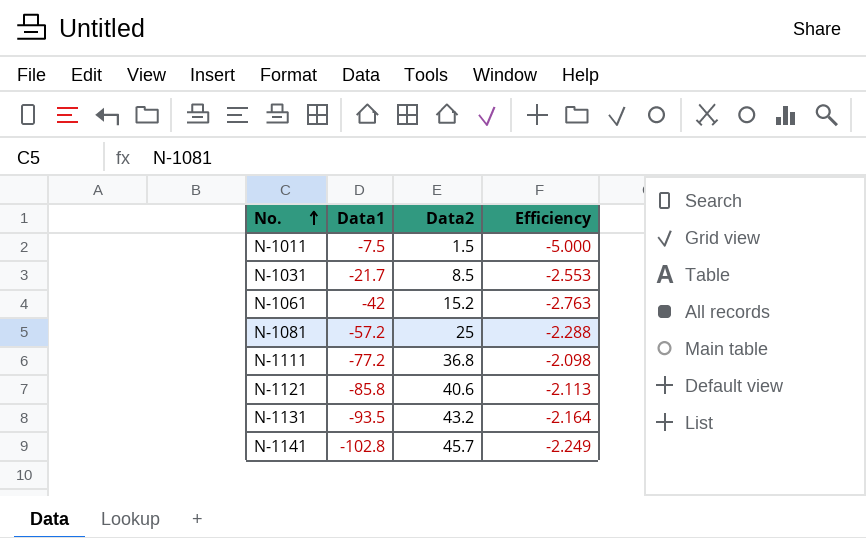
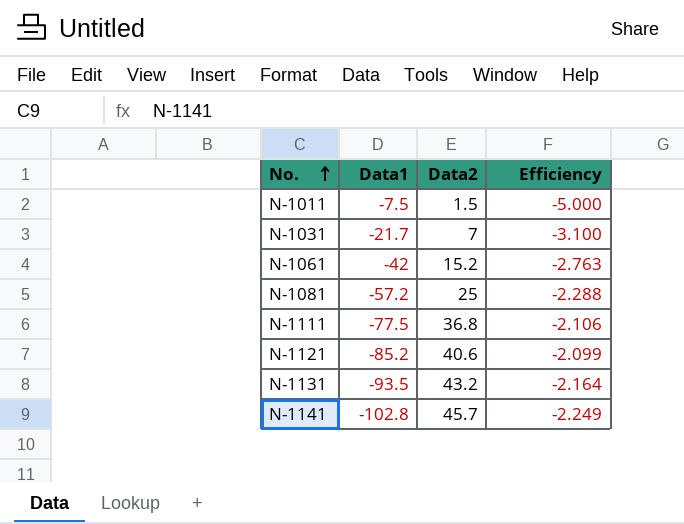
N-1031 | Data2: 8.5 -> 7
N-1031 | Efficiency: -2.553 -> -3.100
N-1111 | Data1: -77.2 -> -77.5
N-1111 | Efficiency: -2.098 -> -2.106
N-1121 | Data1: -85.8 -> -85.2
N-1121 | Efficiency: -2.113 -> -2.099

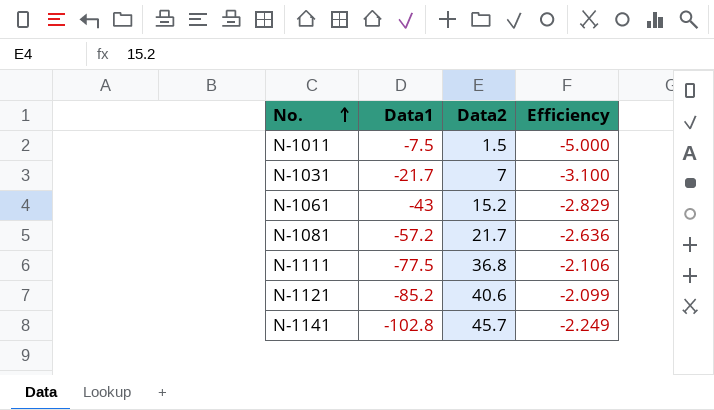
row N-1131: -93.5 | 43.2 | -2.164 -> none
N-1061 | Data1: -42 -> -43
N-1061 | Efficiency: -2.763 -> -2.829
N-1081 | Data2: 25 -> 21.7
N-1081 | Efficiency: -2.288 -> -2.636

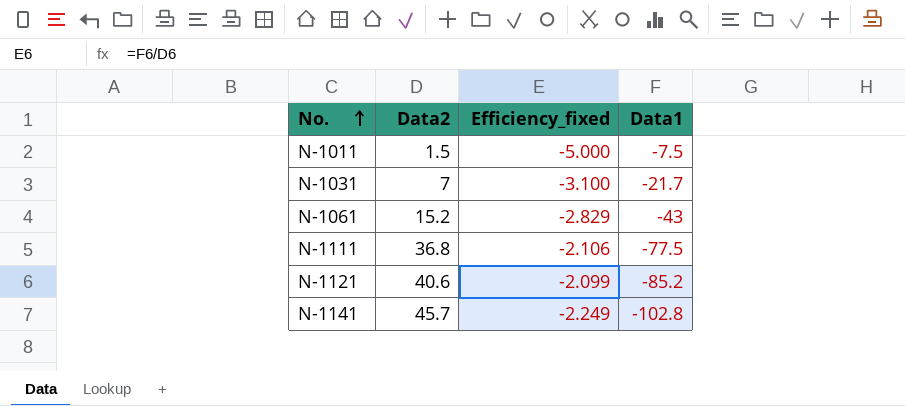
column name: Efficiency -> Efficiency_fixed
column Data1 | position: 2 -> 4
row N-1081: -57.2 | 21.7 | -2.636 -> none

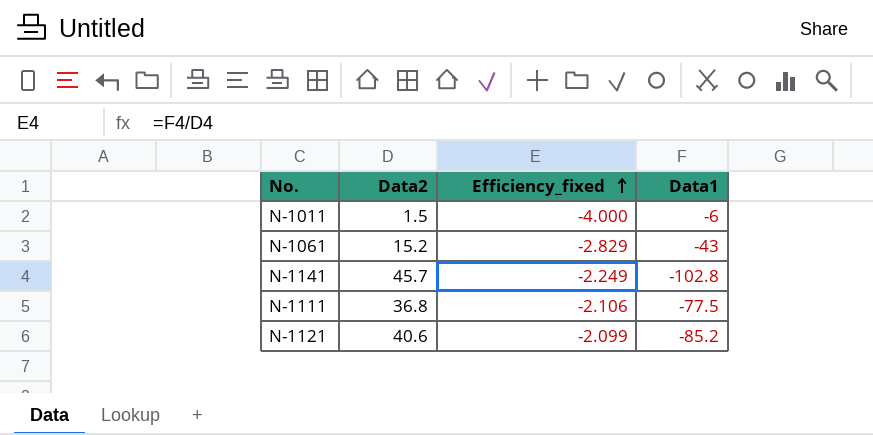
row order: No. ascending -> Efficiency_fixed ascending
row N-1031: 7 | -3.100 | -21.7 -> none
N-1011 | Efficiency_fixed: -5.000 -> -4.000
N-1011 | Data1: -7.5 -> -6

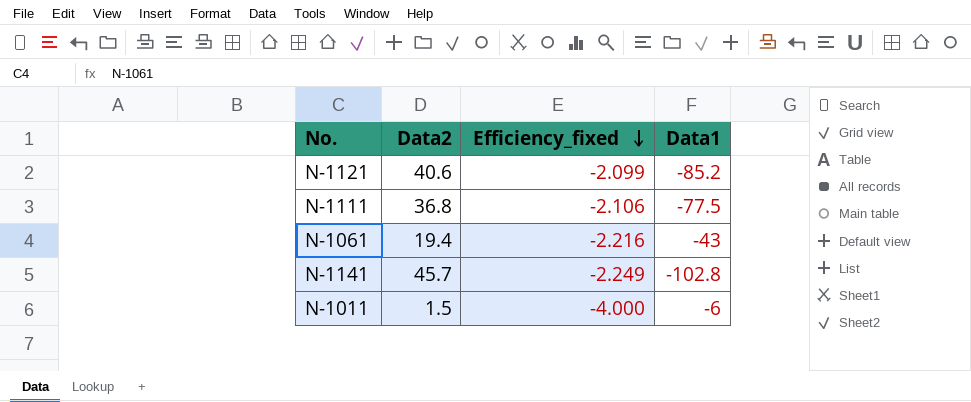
row order: Efficiency_fixed ascending -> Efficiency_fixed descending
N-1061 | Data2: 15.2 -> 19.4
N-1061 | Efficiency_fixed: -2.829 -> -2.216

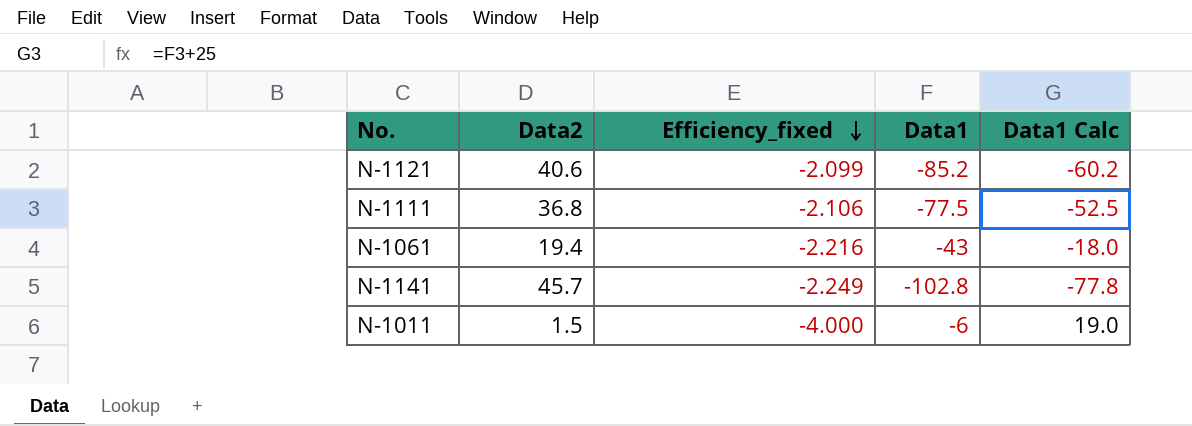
column Data1 Calc | formula: none -> [Data1] + 25

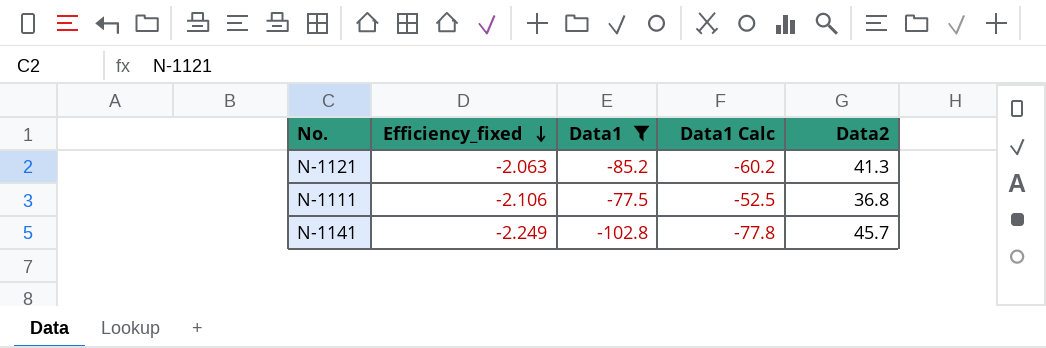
filter: none -> Data1 <= -77.5
column Data2 | position: 2 -> 5
N-1121 | Efficiency_fixed: -2.099 -> -2.063
N-1121 | Data2: 40.6 -> 41.3

